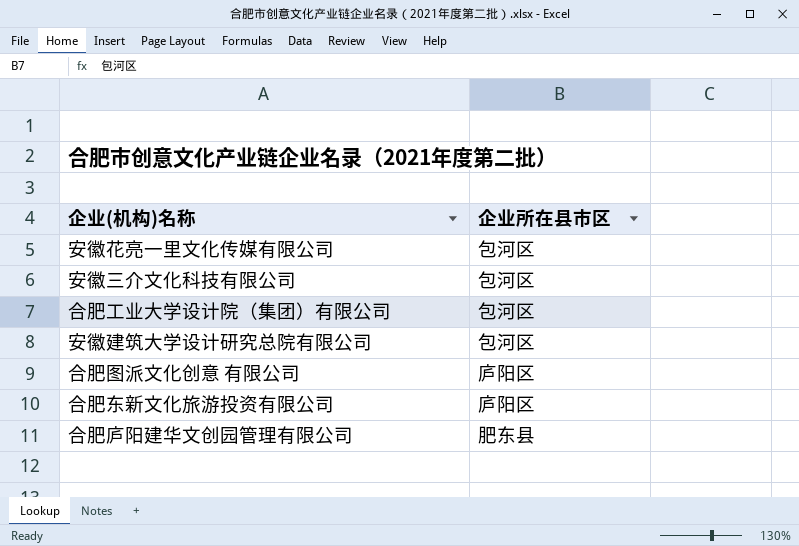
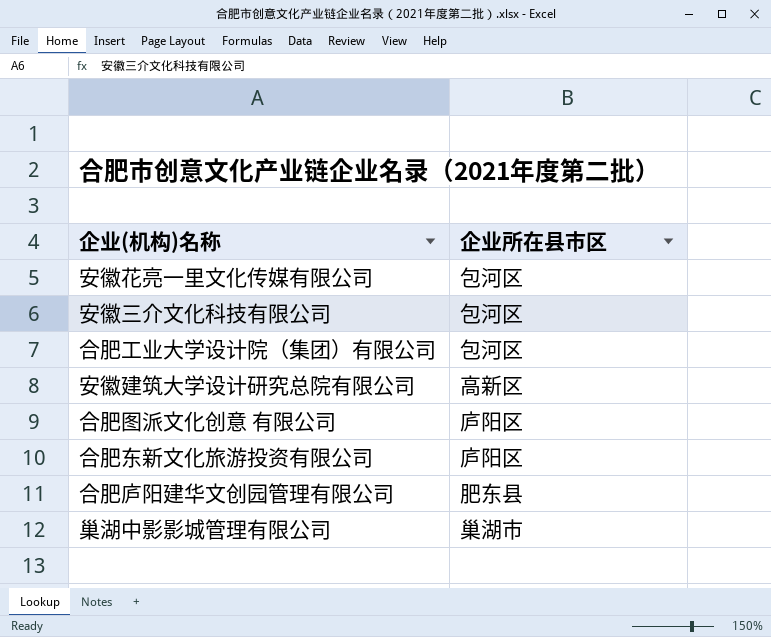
安徽建筑大学设计研究总院有限公司 | 企业所在县市区: 包河区 -> 高新区
row 巢湖中影影城管理有限公司: none -> 巢湖市

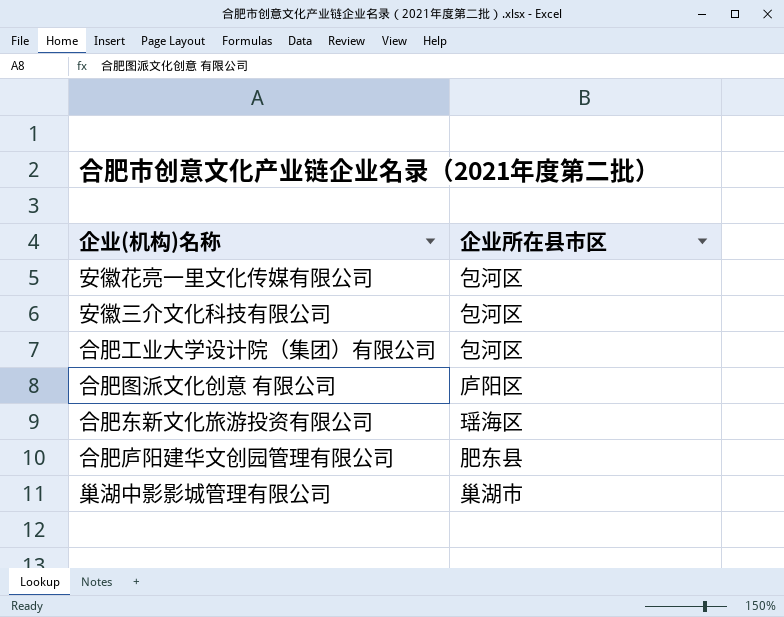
row 安徽建筑大学设计研究总院有限公司: 高新区 -> none
合肥东新文化旅游投资有限公司 | 企业所在县市区: 庐阳区 -> 瑶海区

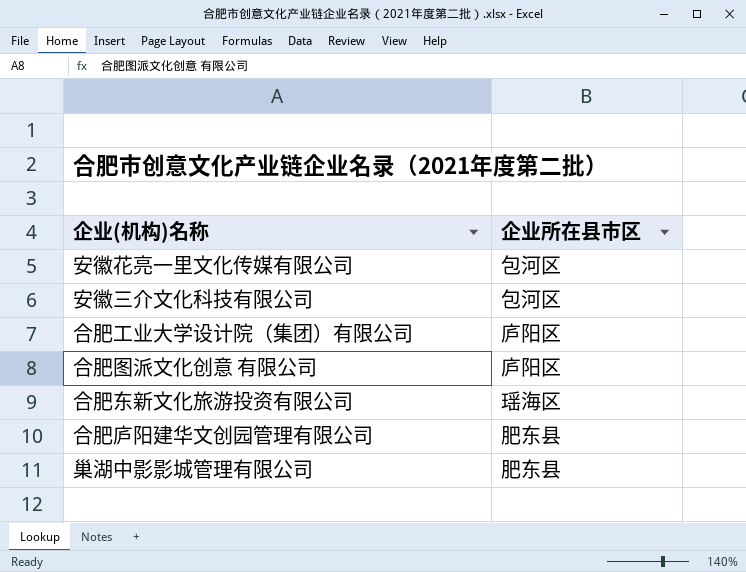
合肥工业大学设计院（集团）有限公司 | 企业所在县市区: 包河区 -> 庐阳区
巢湖中影影城管理有限公司 | 企业所在县市区: 巢湖市 -> 肥东县

